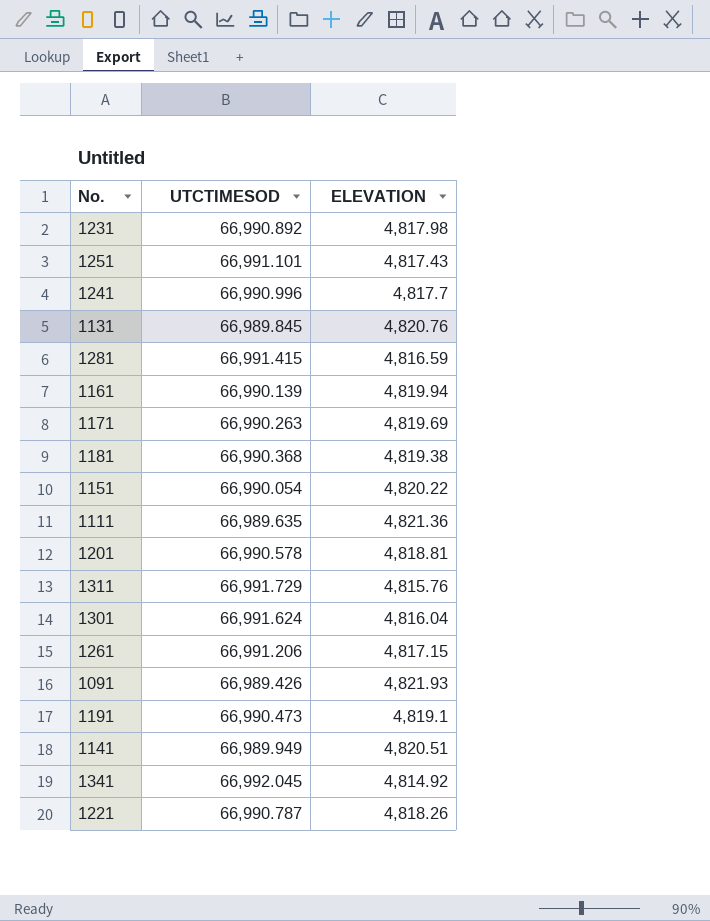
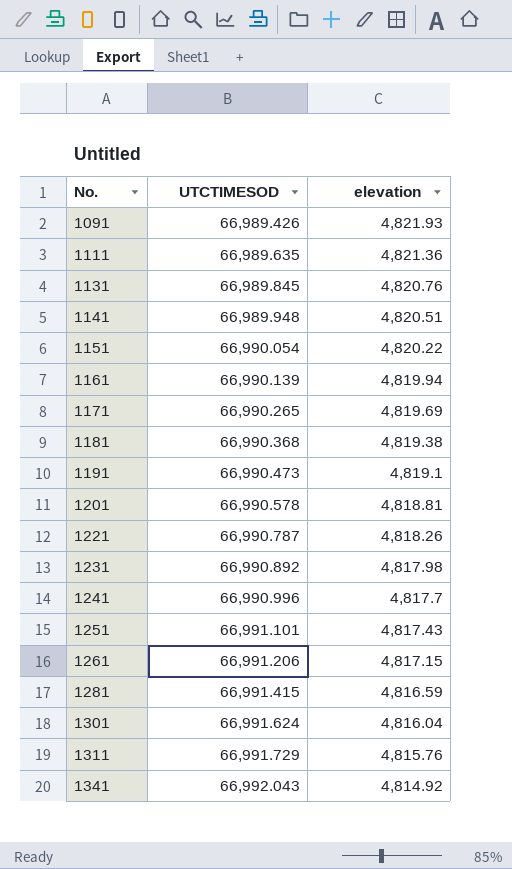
row order: none -> No. ascending
column name: ELEVATION -> elevation
1141 | UTCTIMESOD: 66,989.949 -> 66,989.948
1171 | UTCTIMESOD: 66,990.263 -> 66,990.265
1341 | UTCTIMESOD: 66,992.045 -> 66,992.043

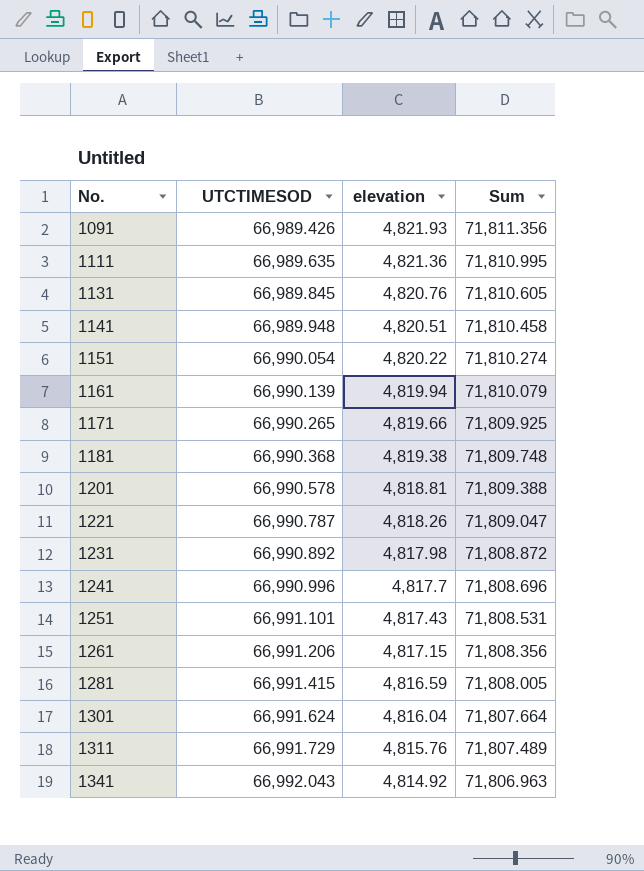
column Sum | formula: none -> [UTCTIMESOD] + [elevation]
row 1191: 66,990.473 | 4,819.1 -> none
1171 | elevation: 4,819.69 -> 4,819.66

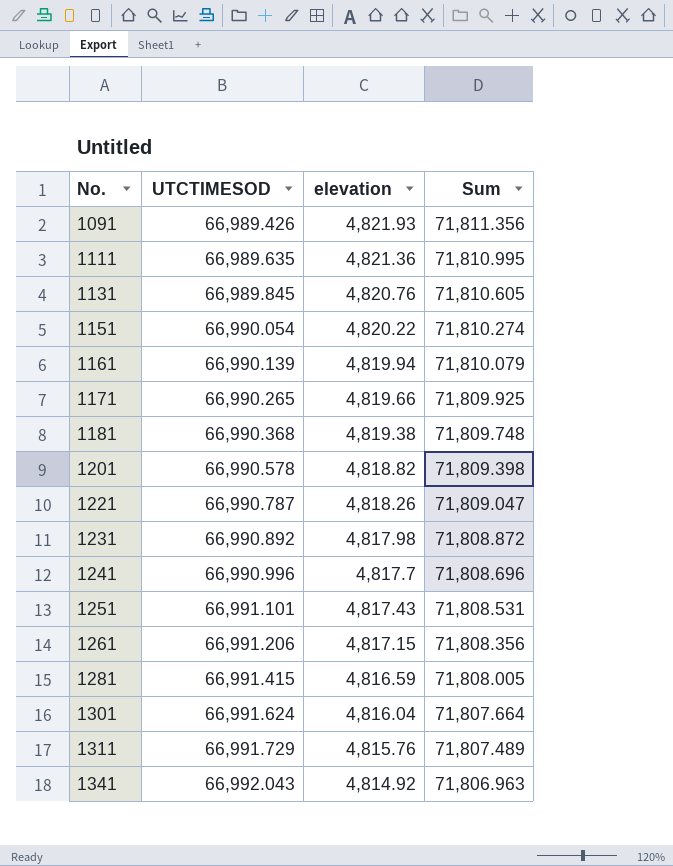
row 1141: 66,989.948 | 4,820.51 | 71,810.458 -> none
1201 | elevation: 4,818.81 -> 4,818.82
1201 | Sum: 71,809.388 -> 71,809.398

